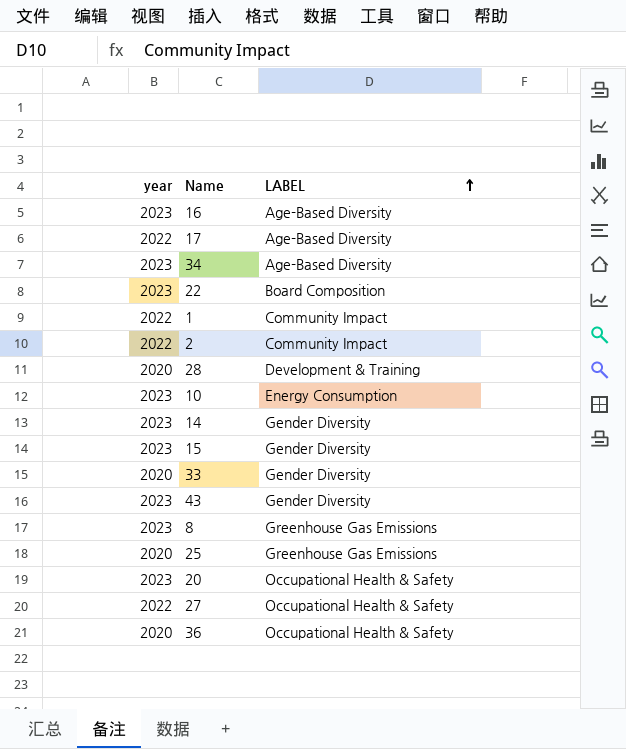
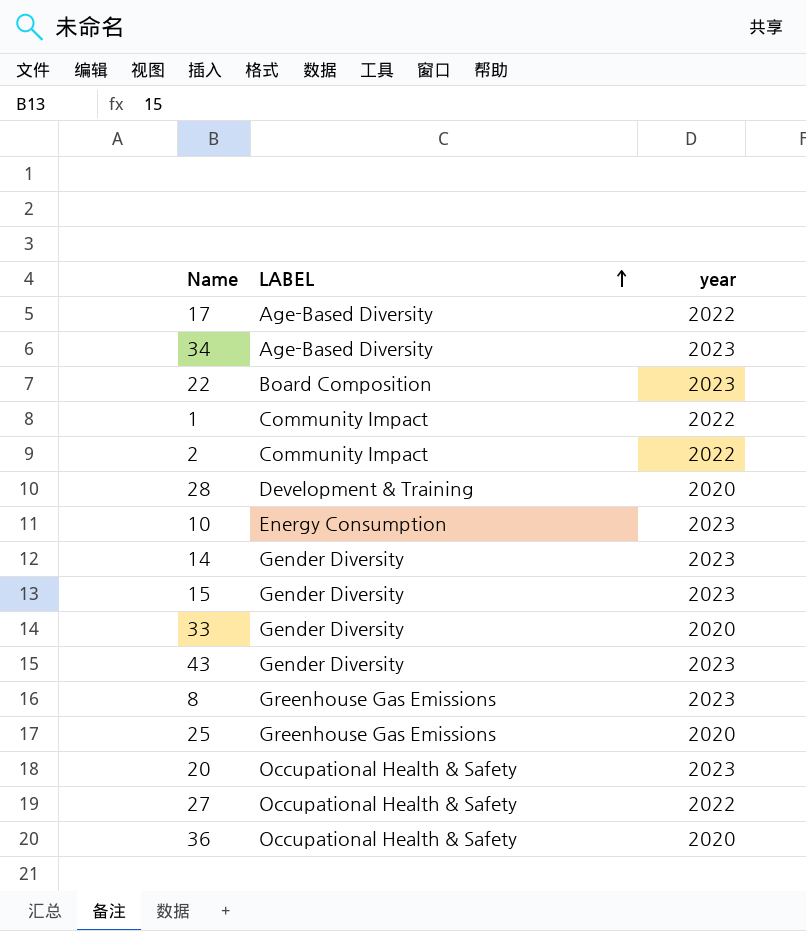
column year | position: 1 -> 3
row 16: 2023 | Age-Based Diversity -> none

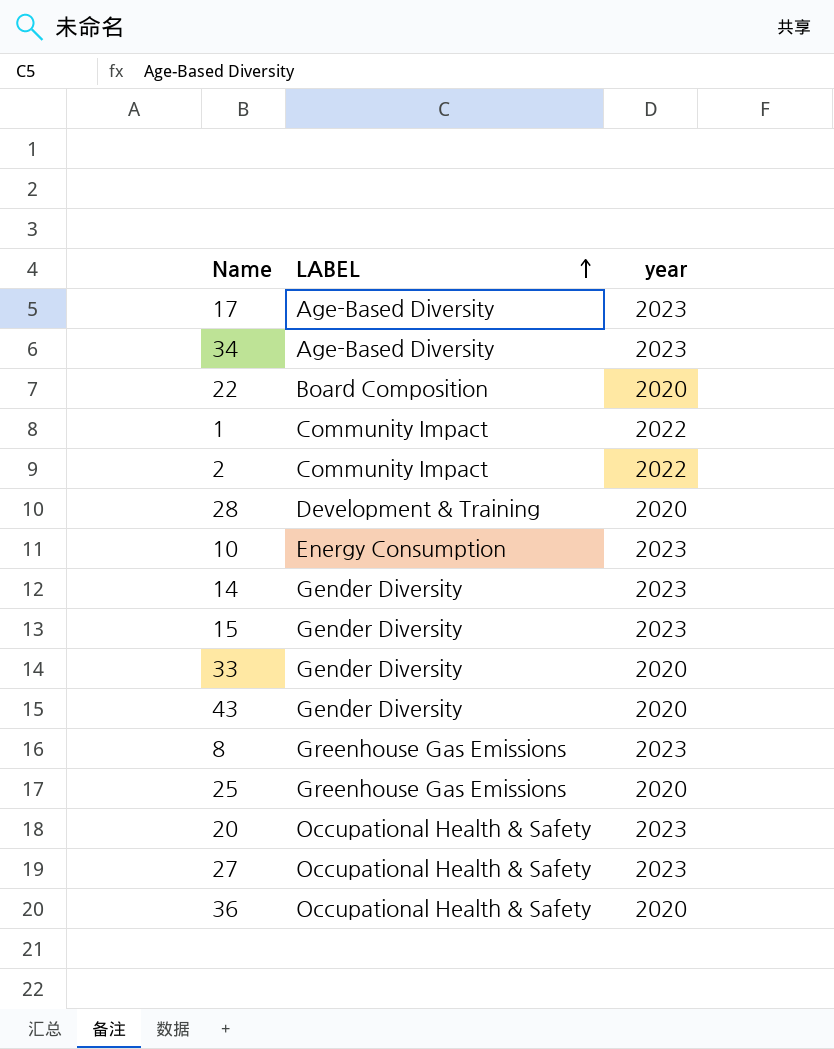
17 | year: 2022 -> 2023
22 | year: 2023 -> 2020
43 | year: 2023 -> 2020
27 | year: 2022 -> 2023

